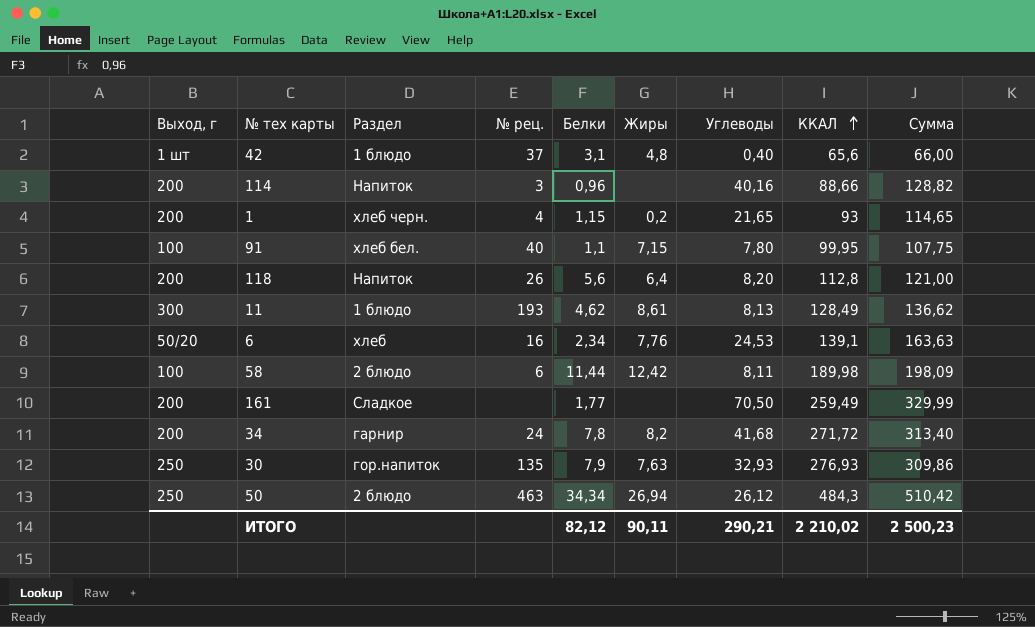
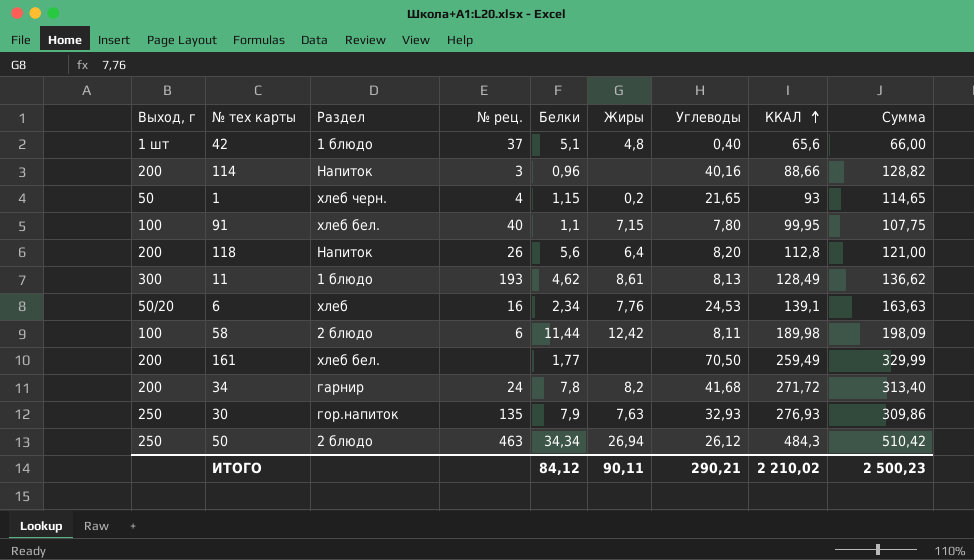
42 | Белки: 3,1 -> 5,1
1 | Выход, г: 200 -> 50
161 | Раздел: Сладкое -> хлеб бел.
ИТОГО | Белки: 82,12 -> 84,12

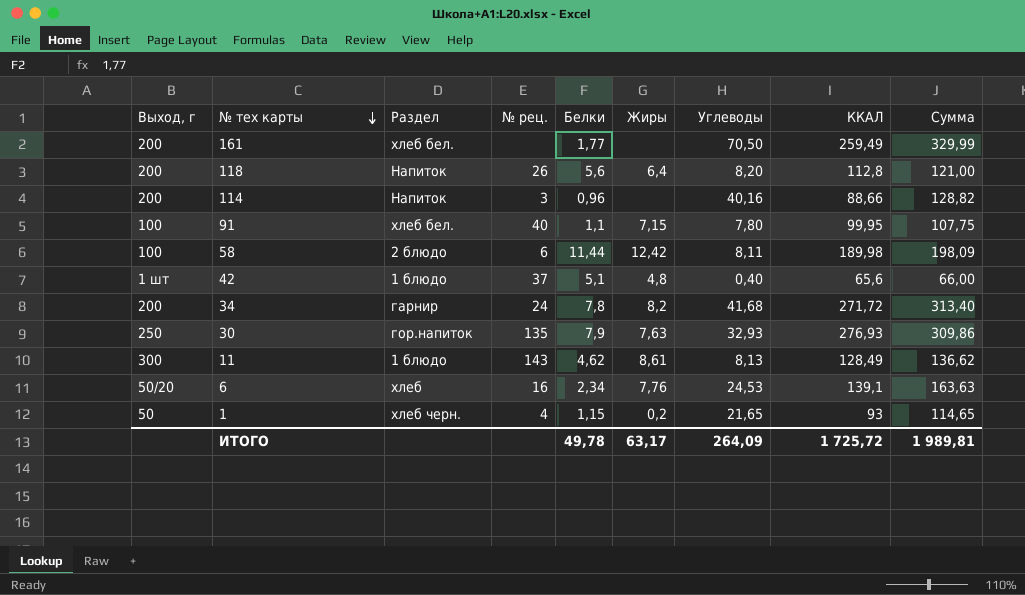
row order: ККАЛ ascending -> № тех карты descending
row 50: 250 | 2 блюдо | 463 | 34,34 | 26,94 | 26,12 | 484,3 | 510,42 -> none
11 | № рец.: 193 -> 143
ИТОГО | Белки: 84,12 -> 49,78
ИТОГО | Жиры: 90,11 -> 63,17
ИТОГО | Углеводы: 290,21 -> 264,09
ИТОГО | ККАЛ: 2 210,02 -> 1 725,72
ИТОГО | Сумма: 2 500,23 -> 1 989,81

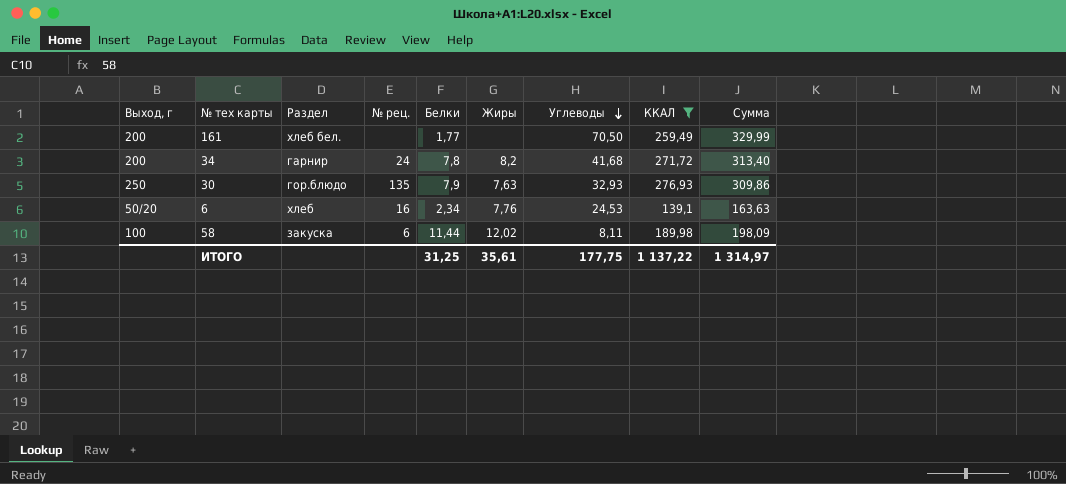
filter: none -> ККАЛ >= 139,1
row order: № тех карты descending -> Углеводы descending
30 | Раздел: гор.напиток -> гор.блюдо
58 | Раздел: 2 блюдо -> закуска
58 | Жиры: 12,42 -> 12,02
ИТОГО | Белки: 49,78 -> 31,25
ИТОГО | Жиры: 63,17 -> 35,61
ИТОГО | Углеводы: 264,09 -> 177,75
ИТОГО | ККАЛ: 1 725,72 -> 1 137,22
ИТОГО | Сумма: 1 989,81 -> 1 314,97

